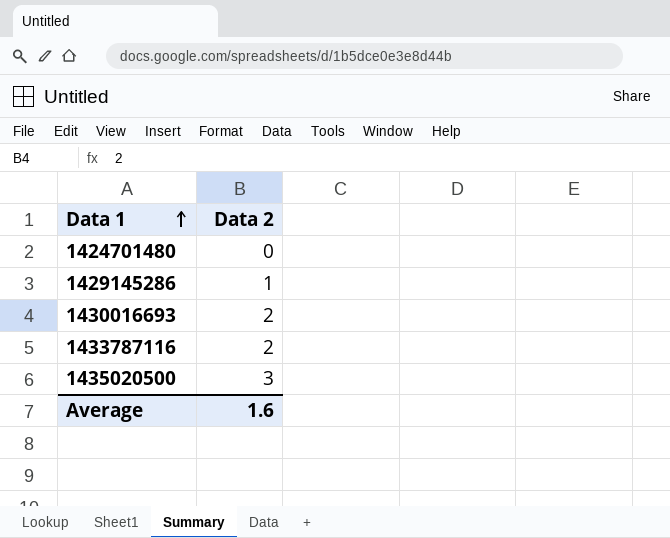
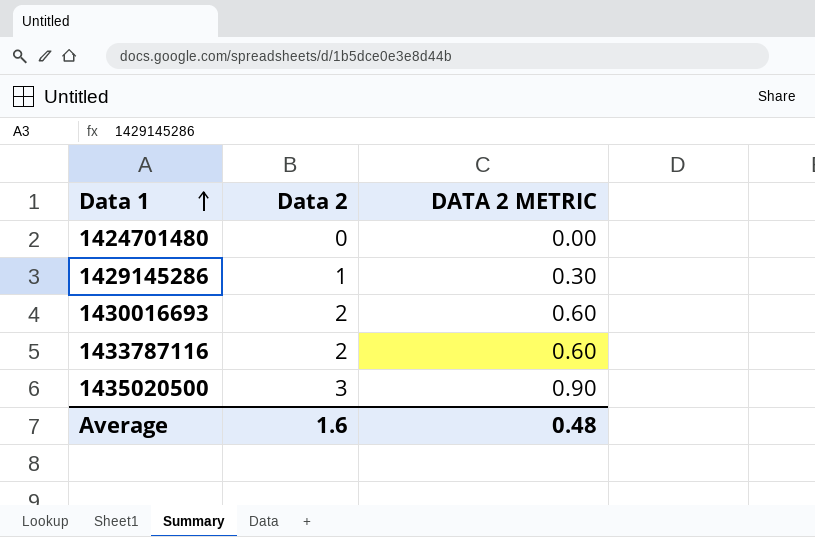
column DATA 2 METRIC | formula: none -> [Data 2] * 0.3

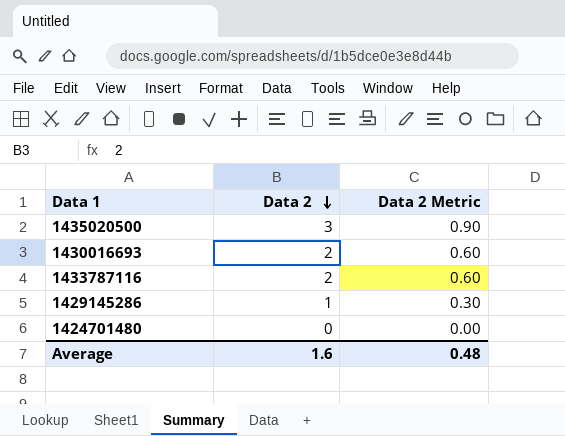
row order: Data 1 ascending -> Data 2 descending
column name: DATA 2 METRIC -> Data 2 Metric

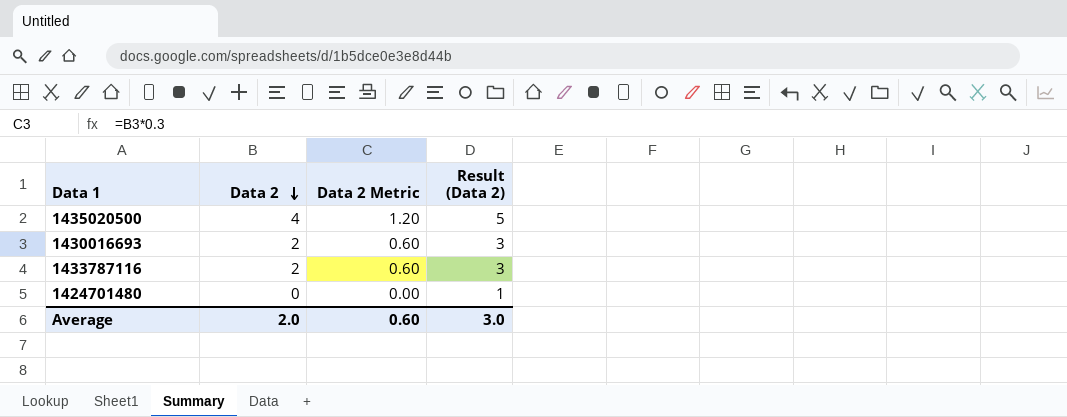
column Result (Data 2) | formula: none -> [Data 2] + 1
row 1429145286: 1 | 0.30 -> none
1435020500 | Data 2: 3 -> 4
1435020500 | Data 2 Metric: 0.90 -> 1.20
Average | Data 2: 1.6 -> 2.0
Average | Data 2 Metric: 0.48 -> 0.60

